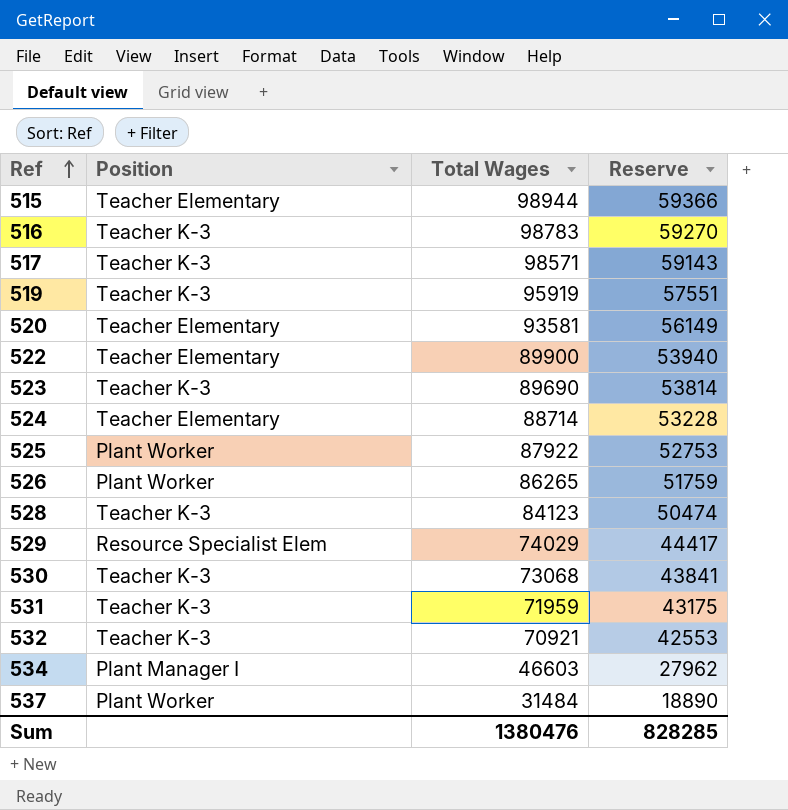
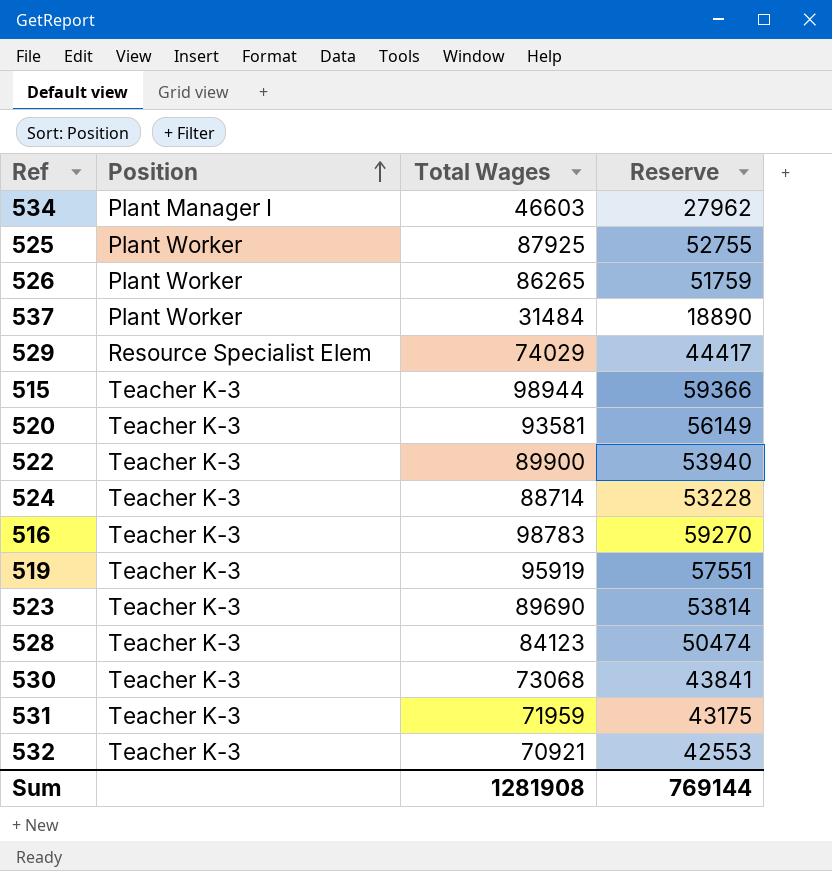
row order: Ref ascending -> Position ascending
row 517: Teacher K-3 | 98571 | 59143 -> none
525 | Total Wages: 87922 -> 87925
525 | Reserve: 52753 -> 52755
515 | Position: Teacher Elementary -> Teacher K-3
520 | Position: Teacher Elementary -> Teacher K-3
522 | Position: Teacher Elementary -> Teacher K-3
524 | Position: Teacher Elementary -> Teacher K-3
Sum | Total Wages: 1380476 -> 1281908
Sum | Reserve: 828285 -> 769144

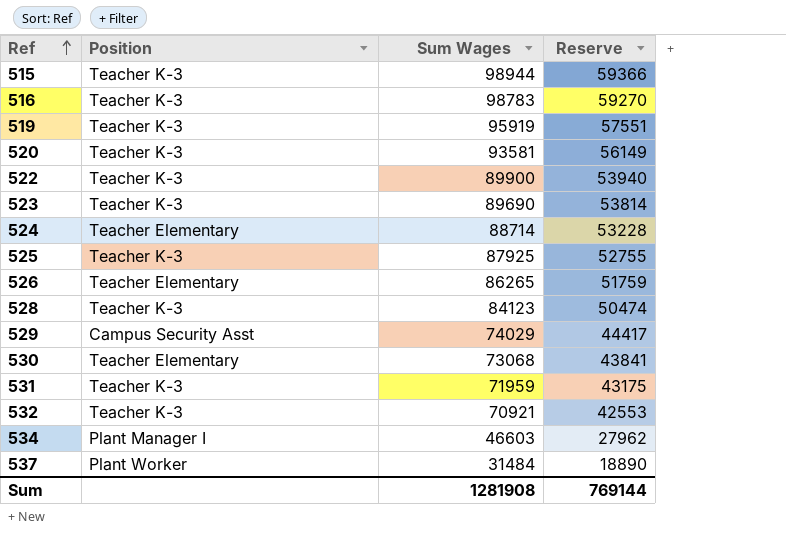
row order: Position ascending -> Ref ascending
column name: Total Wages -> Sum Wages
524 | Position: Teacher K-3 -> Teacher Elementary
525 | Position: Plant Worker -> Teacher K-3
526 | Position: Plant Worker -> Teacher Elementary
529 | Position: Resource Specialist Elem -> Campus Security Asst
530 | Position: Teacher K-3 -> Teacher Elementary

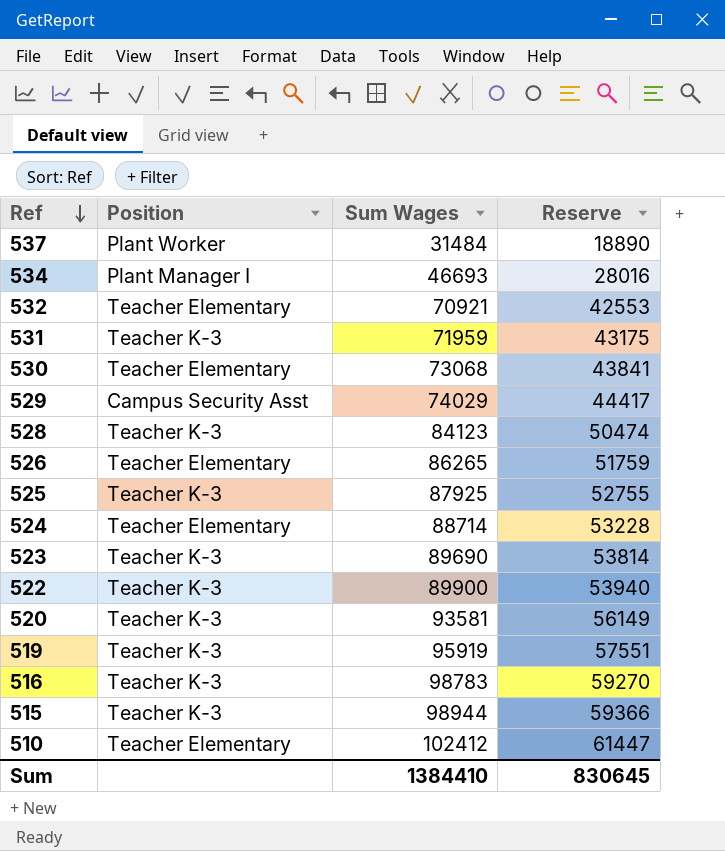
row order: Ref ascending -> Ref descending
534 | Sum Wages: 46603 -> 46693
534 | Reserve: 27962 -> 28016
532 | Position: Teacher K-3 -> Teacher Elementary
row 510: none -> Teacher Elementary | 102412 | 61447
Sum | Sum Wages: 1281908 -> 1384410
Sum | Reserve: 769144 -> 830645

